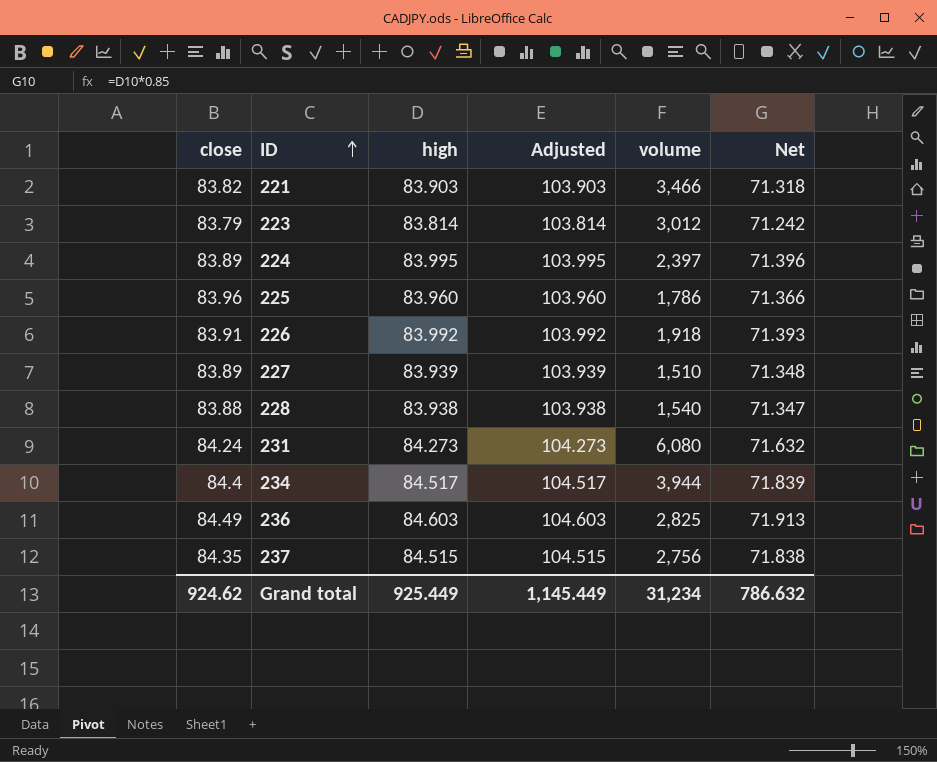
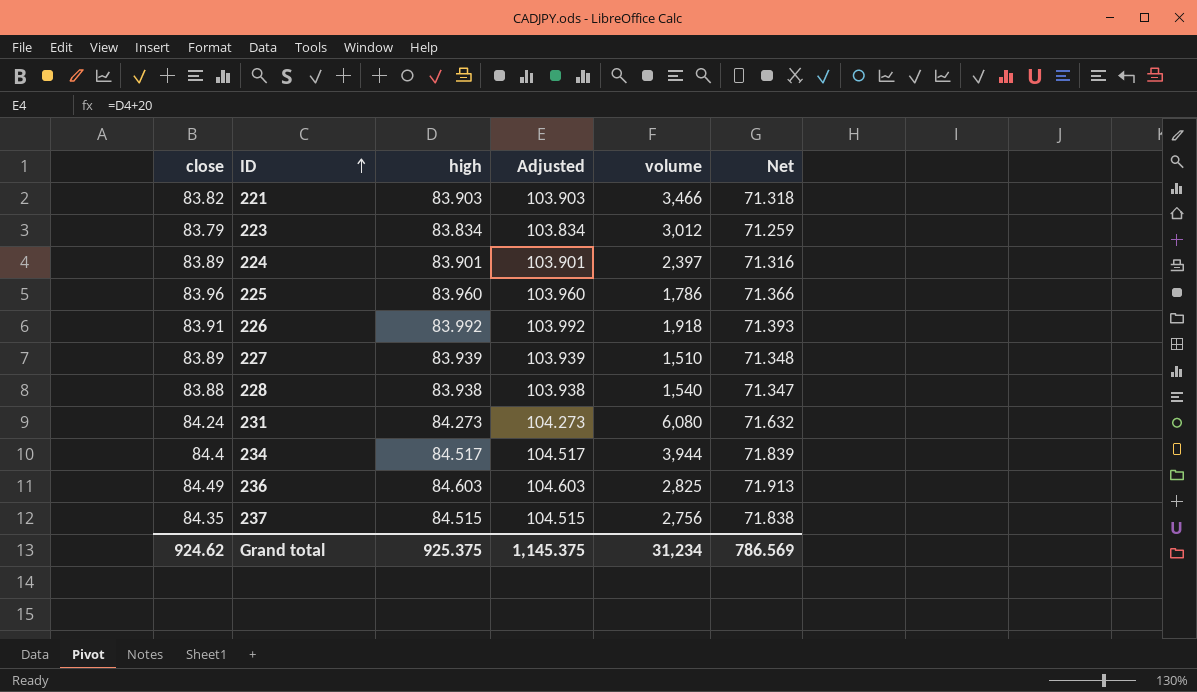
223 | high: 83.814 -> 83.834
223 | Adjusted: 103.814 -> 103.834
223 | Net: 71.242 -> 71.259
224 | high: 83.995 -> 83.901
224 | Adjusted: 103.995 -> 103.901
224 | Net: 71.396 -> 71.316
Grand total | high: 925.449 -> 925.375
Grand total | Adjusted: 1,145.449 -> 1,145.375
Grand total | Net: 786.632 -> 786.569

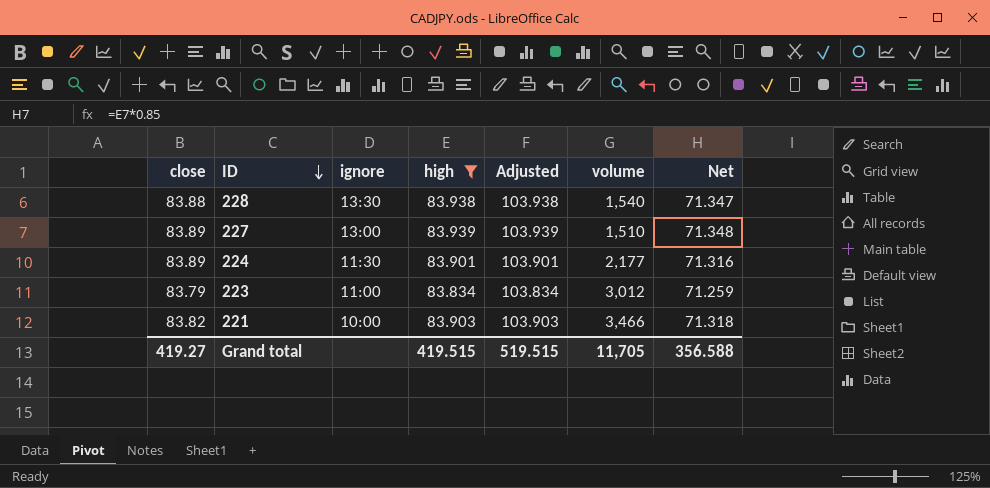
filter: none -> high <= 83.939
row order: ID ascending -> ID descending
column ignore | position: none -> 3
224 | volume: 2,397 -> 2,177
Grand total | close: 924.62 -> 419.27
Grand total | high: 925.375 -> 419.515
Grand total | Adjusted: 1,145.375 -> 519.515
Grand total | volume: 31,234 -> 11,705
Grand total | Net: 786.569 -> 356.588

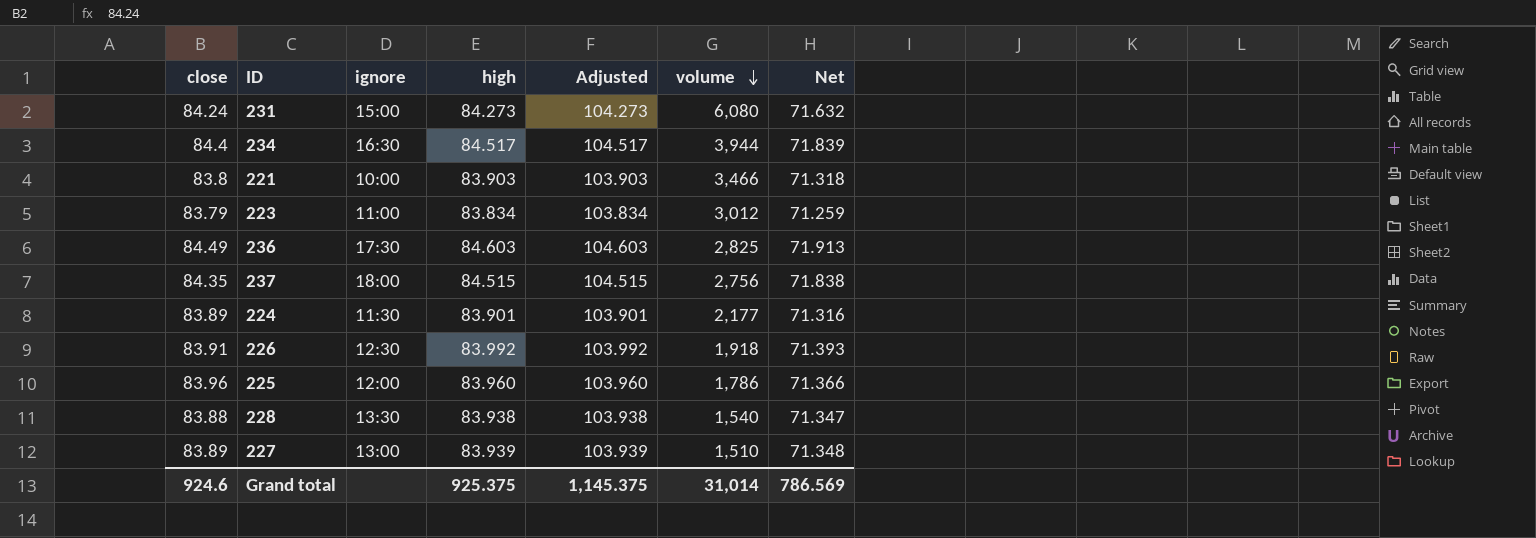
filter: high <= 83.939 -> none
row order: ID descending -> volume descending
221 | close: 83.82 -> 83.8
Grand total | close: 419.27 -> 924.6
Grand total | high: 419.515 -> 925.375
Grand total | Adjusted: 519.515 -> 1,145.375
Grand total | volume: 11,705 -> 31,014
Grand total | Net: 356.588 -> 786.569

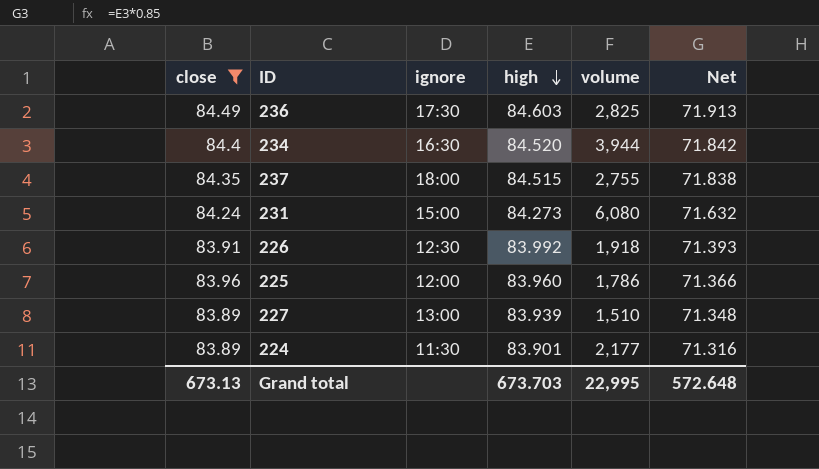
filter: none -> close >= 83.89
row order: volume descending -> high descending
column Adjusted | formula: [high] + 20 -> none
234 | high: 84.517 -> 84.520
234 | Net: 71.839 -> 71.842
237 | volume: 2,756 -> 2,755
Grand total | close: 924.6 -> 673.13
Grand total | high: 925.375 -> 673.703
Grand total | volume: 31,014 -> 22,995
Grand total | Net: 786.569 -> 572.648

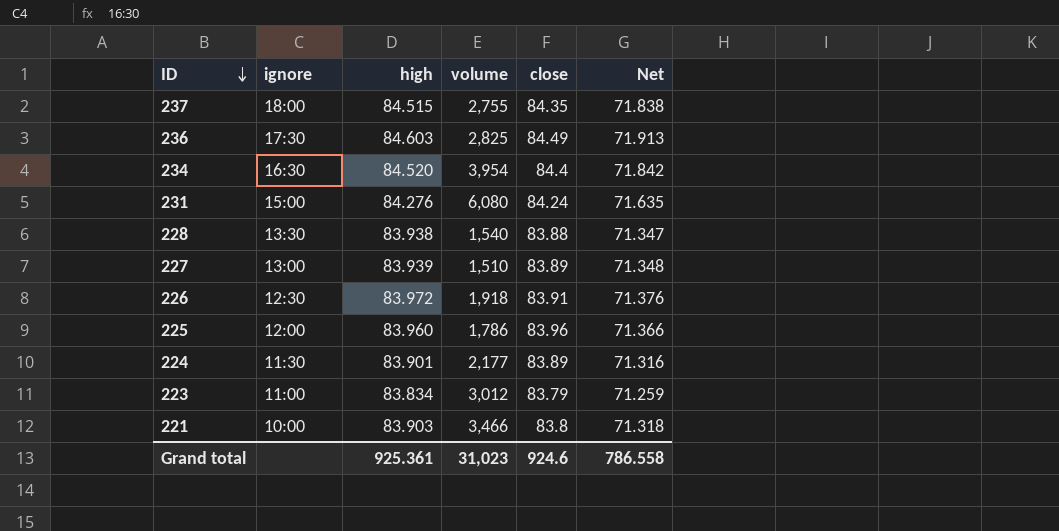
filter: close >= 83.89 -> none
row order: high descending -> ID descending
column close | position: 1 -> 5
234 | volume: 3,944 -> 3,954
231 | high: 84.273 -> 84.276
231 | Net: 71.632 -> 71.635
226 | high: 83.992 -> 83.972
226 | Net: 71.393 -> 71.376
Grand total | high: 673.703 -> 925.361
Grand total | volume: 22,995 -> 31,023
Grand total | close: 673.13 -> 924.6
Grand total | Net: 572.648 -> 786.558

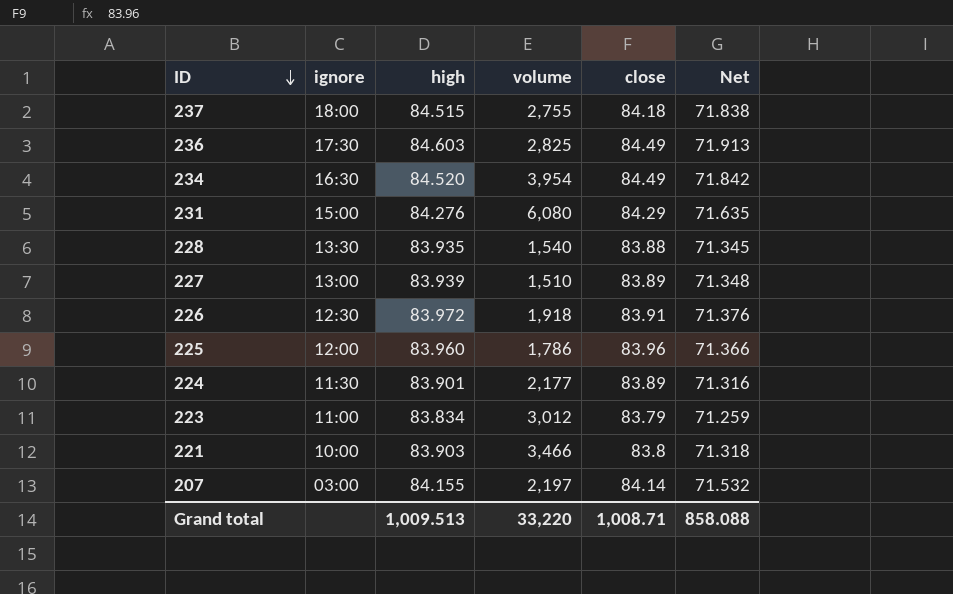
237 | close: 84.35 -> 84.18
234 | close: 84.4 -> 84.49
231 | close: 84.24 -> 84.29
228 | high: 83.938 -> 83.935
228 | Net: 71.347 -> 71.345
row 207: none -> 03:00 | 84.155 | 2,197 | 84.14 | 71.532
Grand total | high: 925.361 -> 1,009.513
Grand total | volume: 31,023 -> 33,220
Grand total | close: 924.6 -> 1,008.71
Grand total | Net: 786.558 -> 858.088

